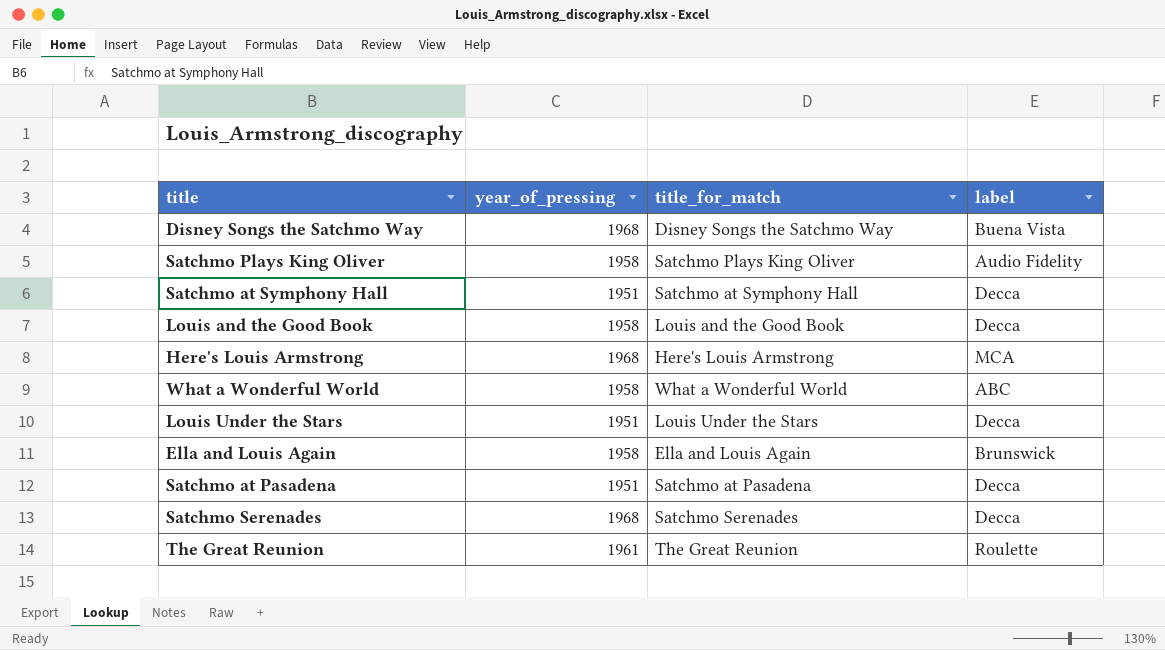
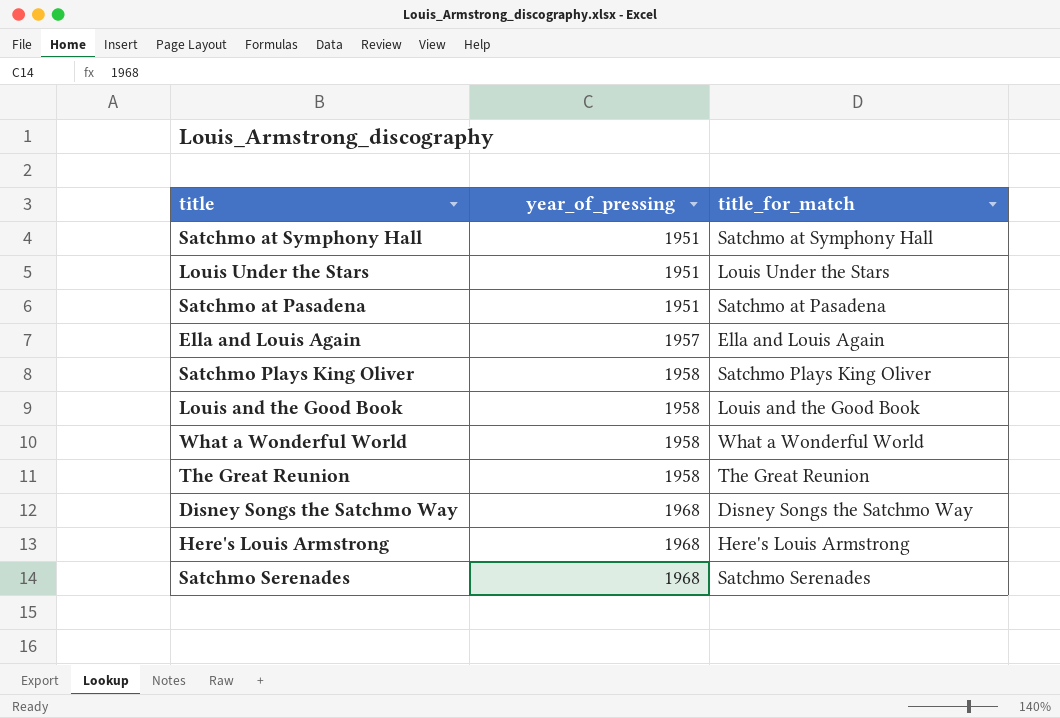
row order: none -> year_of_pressing ascending
column label | position: 4 -> none
Ella and Louis Again | year_of_pressing: 1958 -> 1957
The Great Reunion | year_of_pressing: 1961 -> 1958

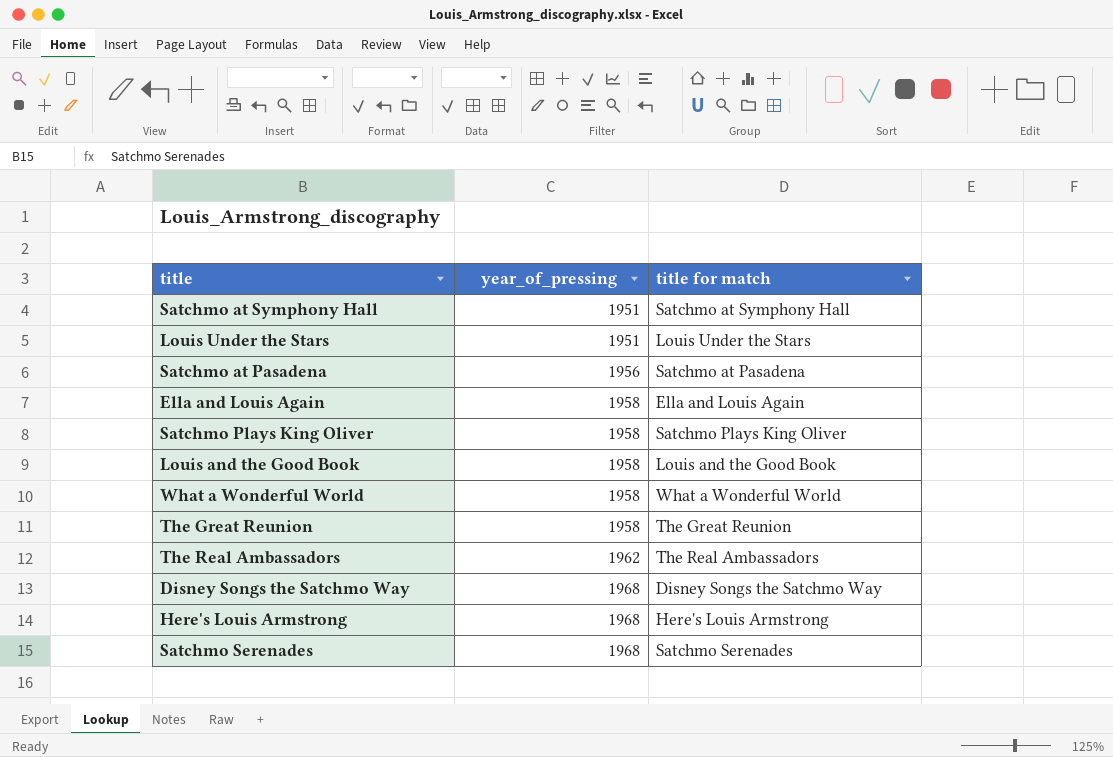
column name: title_for_match -> title for match
Satchmo at Pasadena | year_of_pressing: 1951 -> 1956
Ella and Louis Again | year_of_pressing: 1957 -> 1958
row The Real Ambassadors: none -> 1962 | The Real Ambassadors

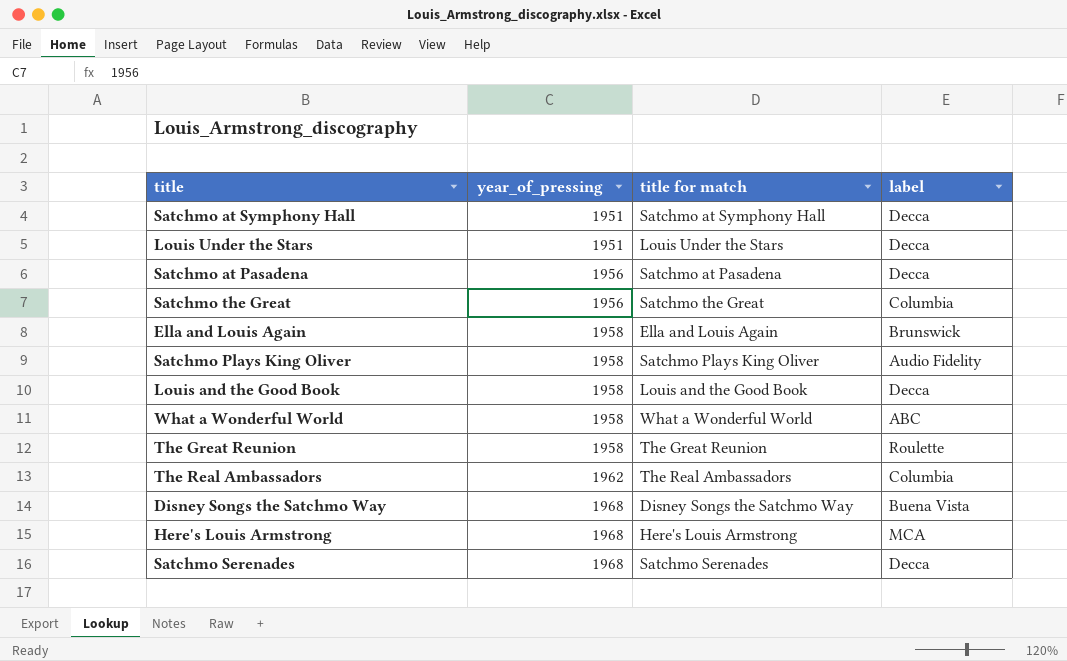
column label | position: none -> 4
row Satchmo the Great: none -> 1956 | Satchmo the Great | Columbia

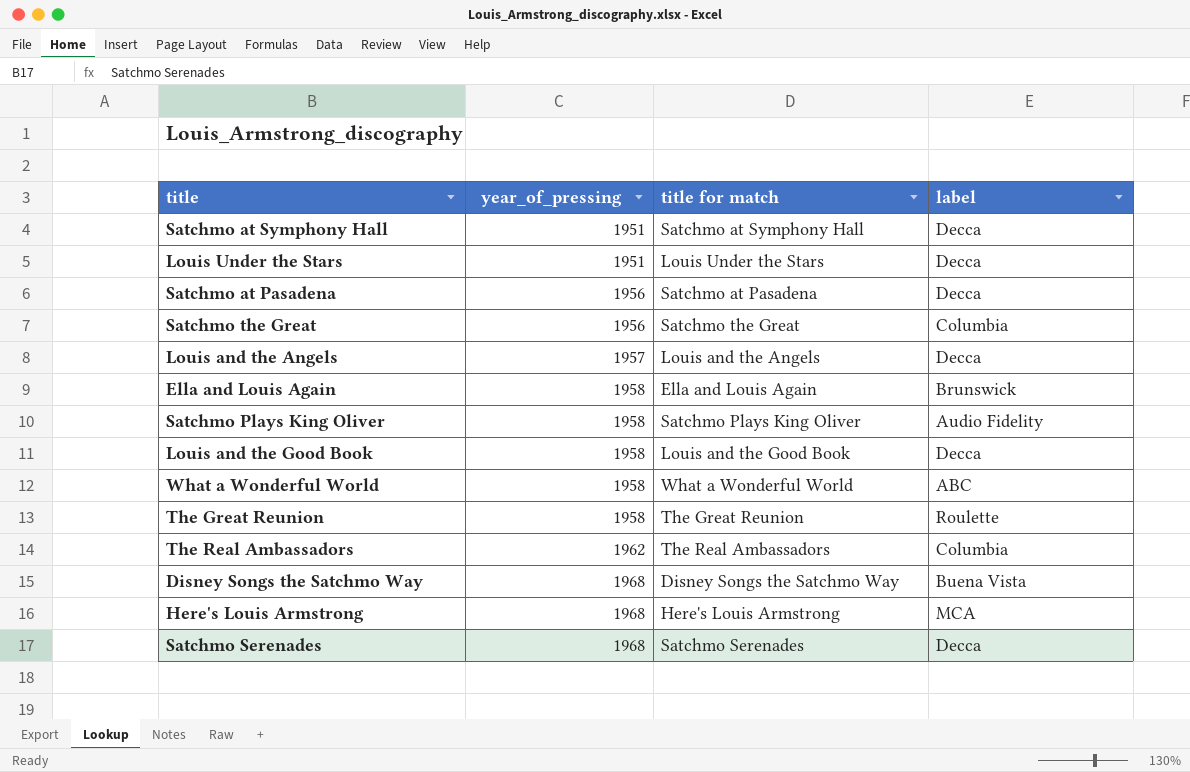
row Louis and the Angels: none -> 1957 | Louis and the Angels | Decca

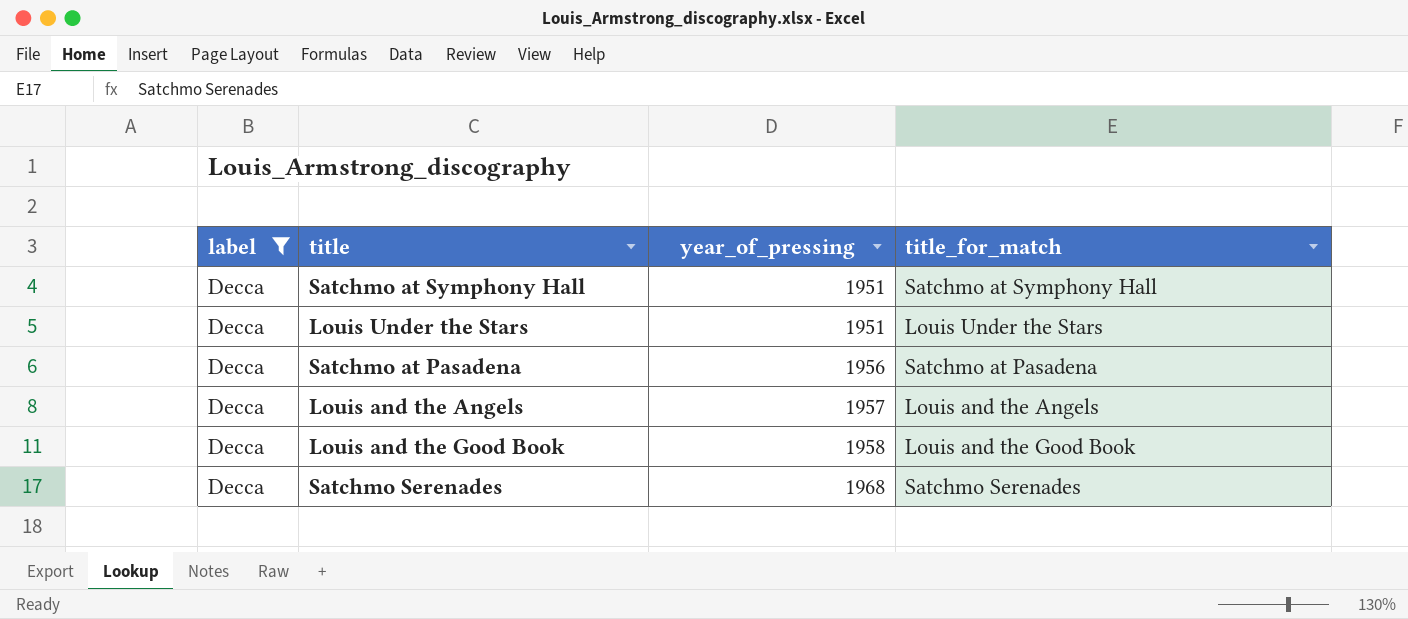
filter: none -> label = Decca
column label | position: 4 -> 1
column name: title for match -> title_for_match

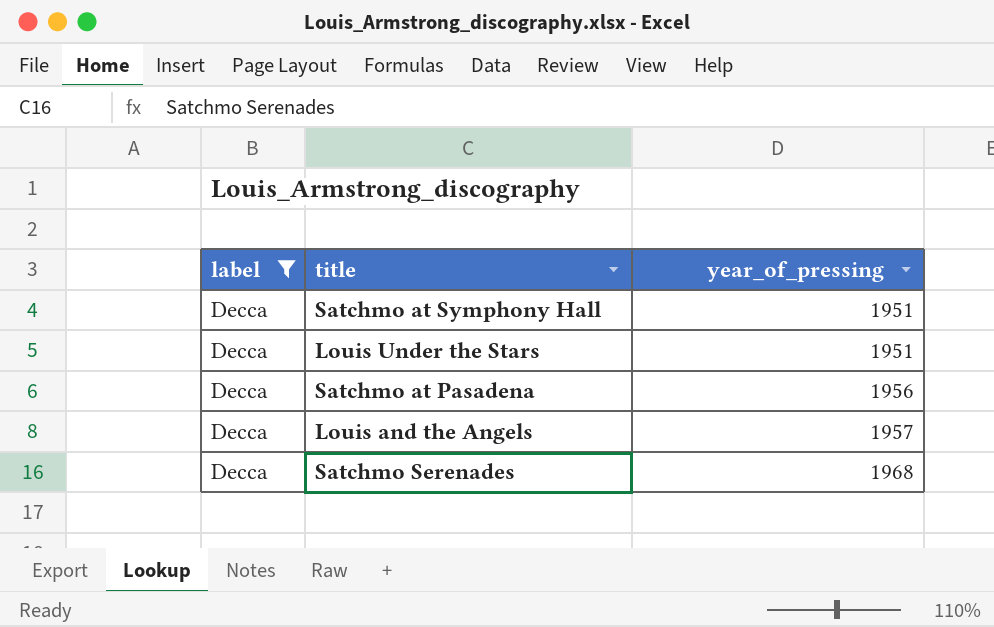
column title_for_match | position: 4 -> none
row Louis and the Good Book: Decca | 1958 | Louis and the Good Book -> none

